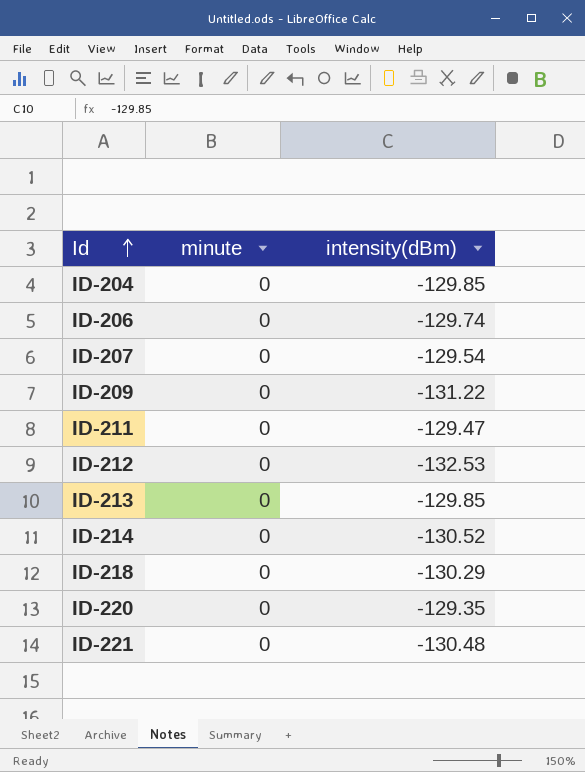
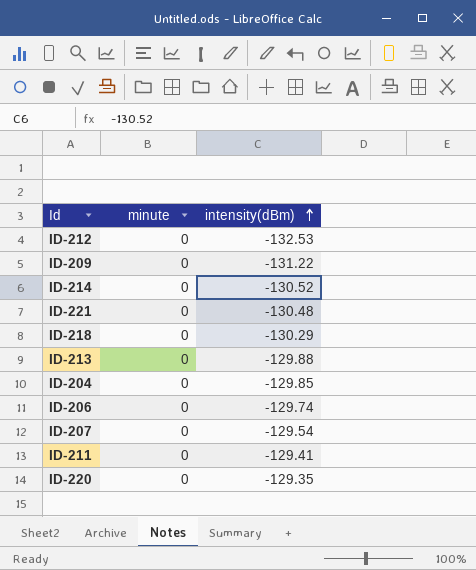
row order: Id ascending -> intensity(dBm) ascending
ID-213 | intensity(dBm): -129.85 -> -129.88
ID-211 | intensity(dBm): -129.47 -> -129.41

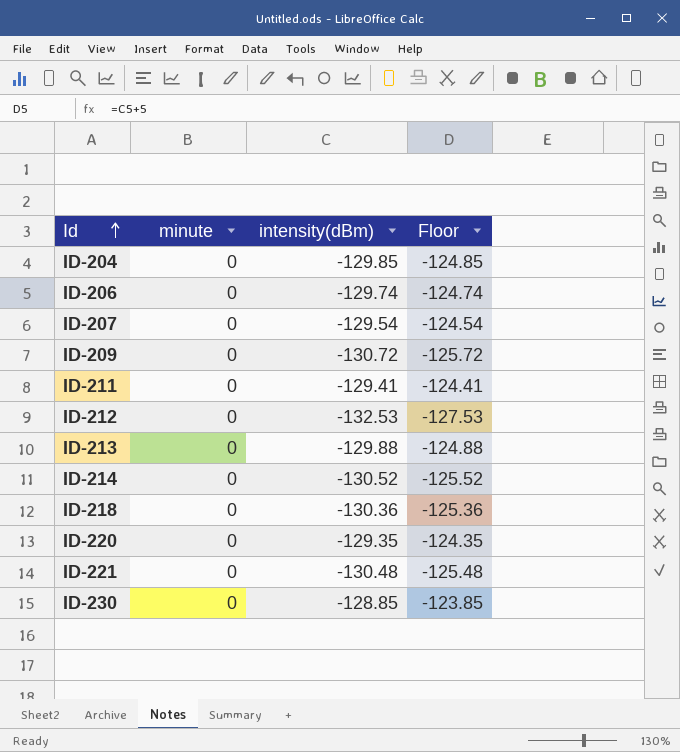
row order: intensity(dBm) ascending -> Id ascending
column Floor | formula: none -> [intensity(dBm)] + 5
ID-209 | intensity(dBm): -131.22 -> -130.72
ID-218 | intensity(dBm): -130.29 -> -130.36
row ID-230: none -> 0 | -128.85 | -123.85

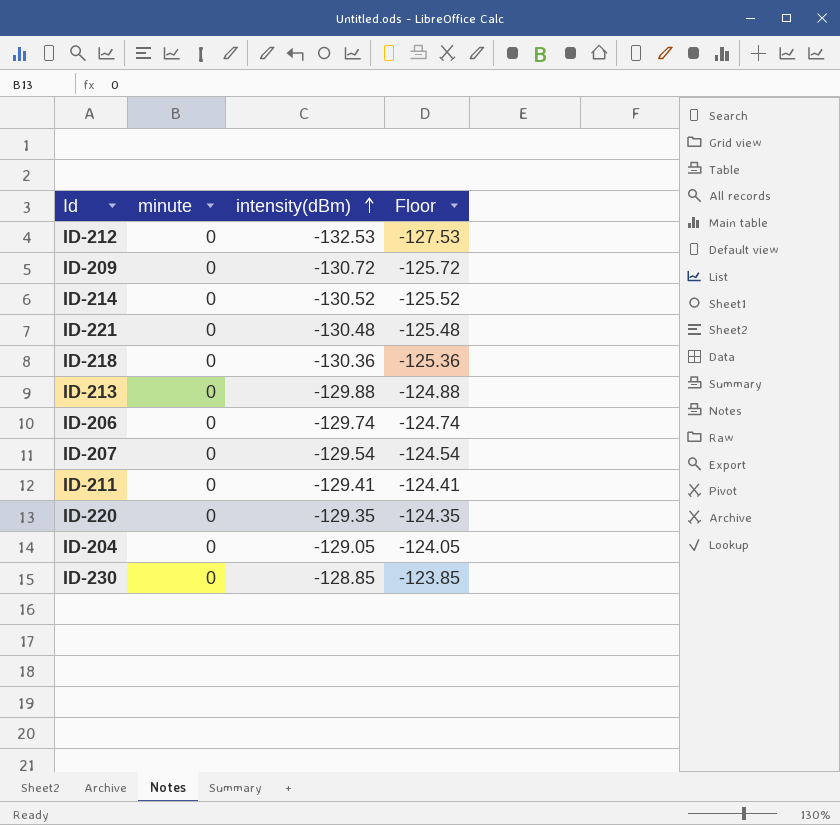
row order: Id ascending -> intensity(dBm) ascending
ID-204 | intensity(dBm): -129.85 -> -129.05
ID-204 | Floor: -124.85 -> -124.05

